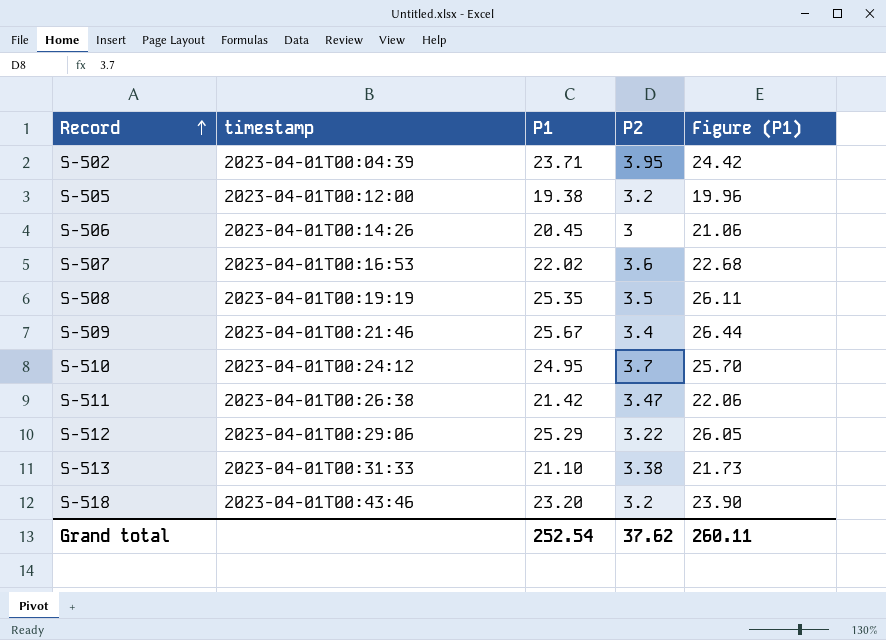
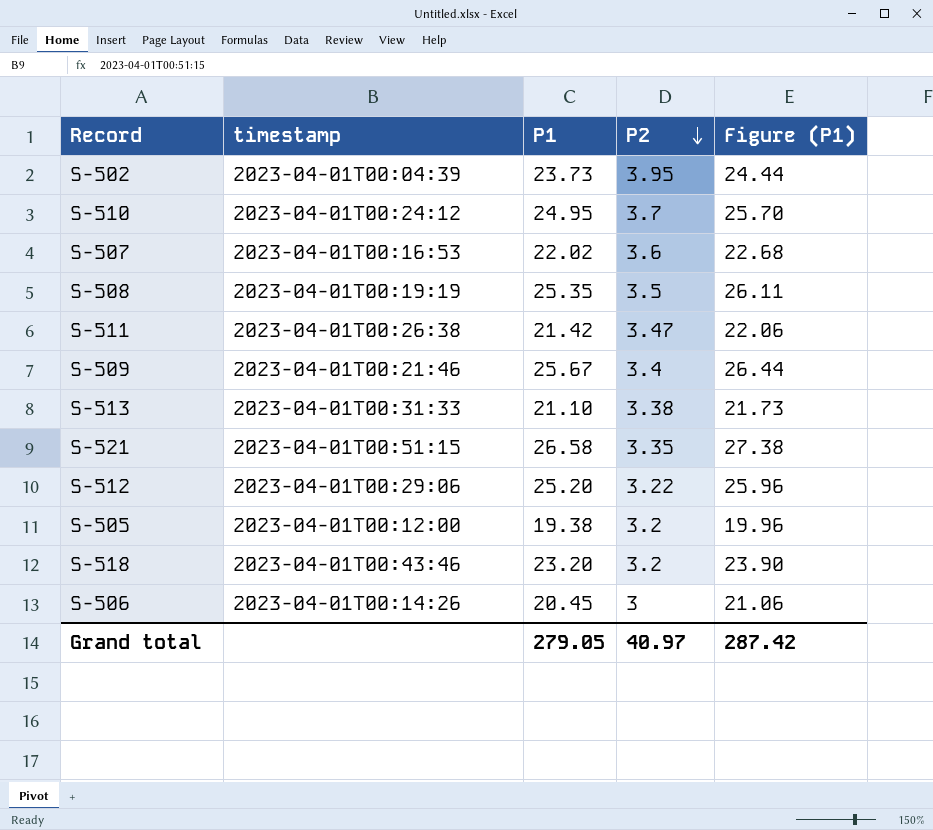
row order: Record ascending -> P2 descending
S-502 | P1: 23.71 -> 23.73
S-502 | Figure (P1): 24.42 -> 24.44
row S-521: none -> 2023-04-01T00:51:15 | 26.58 | 3.35 | 27.38
S-512 | P1: 25.29 -> 25.20
S-512 | Figure (P1): 26.05 -> 25.96
Grand total | P1: 252.54 -> 279.05
Grand total | P2: 37.62 -> 40.97
Grand total | Figure (P1): 260.11 -> 287.42

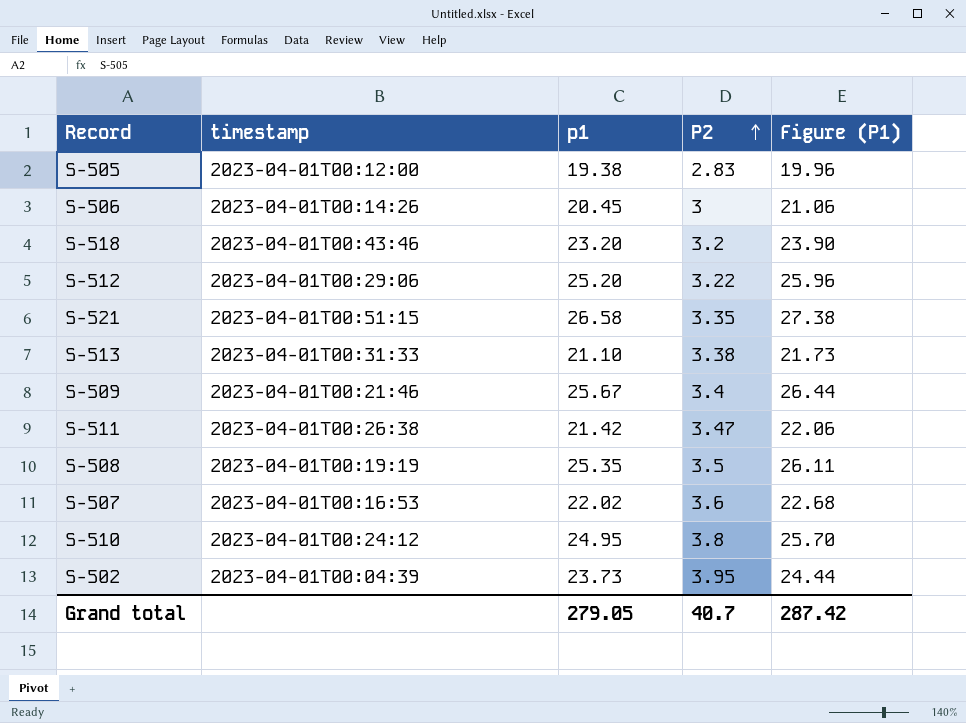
row order: P2 descending -> P2 ascending
column name: P1 -> p1
S-505 | P2: 3.2 -> 2.83
S-510 | P2: 3.7 -> 3.8
Grand total | P2: 40.97 -> 40.7

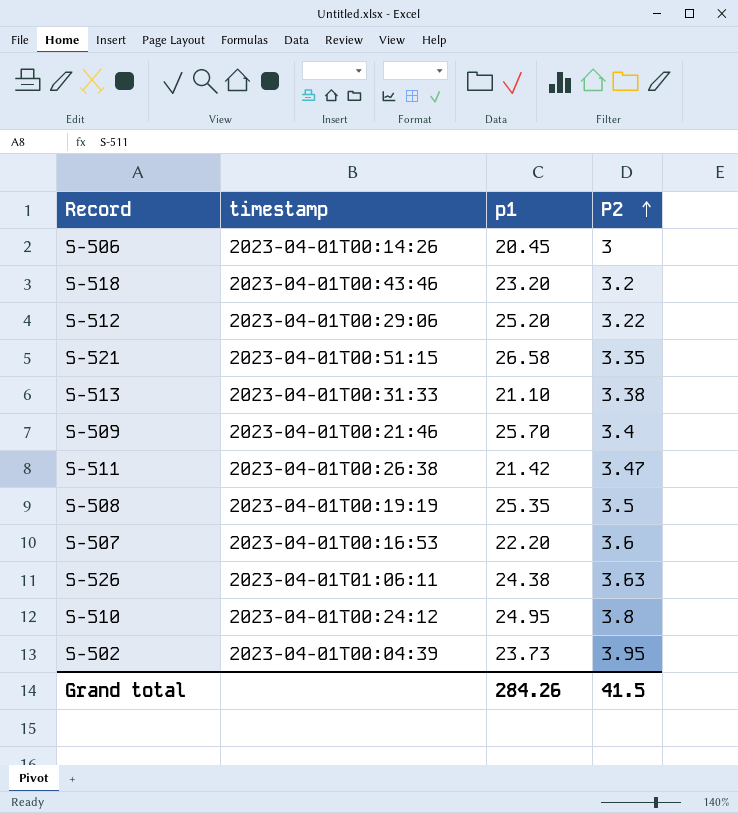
column Figure (P1) | formula: [p1] * 1.03 -> none
row S-505: 2023-04-01T00:12:00 | 19.38 | 2.83 | 19.96 -> none
S-509 | p1: 25.67 -> 25.70
S-507 | p1: 22.02 -> 22.20
row S-526: none -> 2023-04-01T01:06:11 | 24.38 | 3.63
Grand total | p1: 279.05 -> 284.26
Grand total | P2: 40.7 -> 41.5

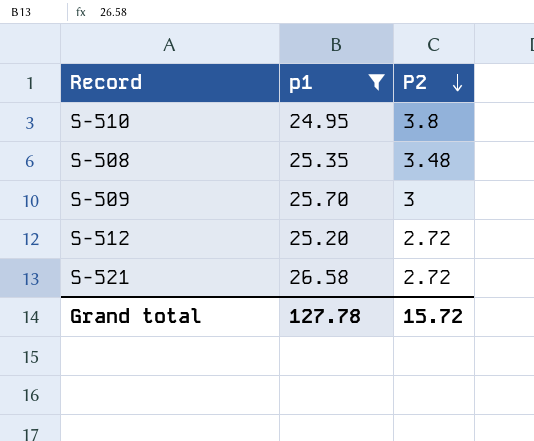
filter: none -> p1 >= 24.95
row order: P2 ascending -> P2 descending
column timestamp | position: 2 -> none
S-508 | P2: 3.5 -> 3.48
S-509 | P2: 3.4 -> 3
S-512 | P2: 3.22 -> 2.72
S-521 | P2: 3.35 -> 2.72
Grand total | p1: 284.26 -> 127.78
Grand total | P2: 41.5 -> 15.72

